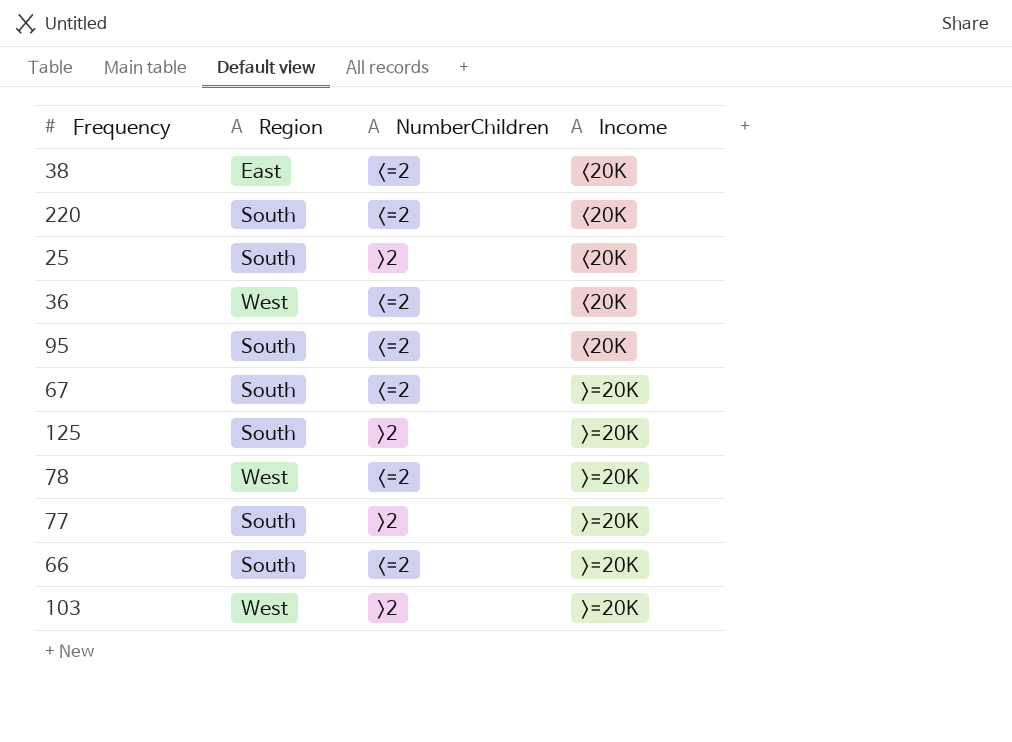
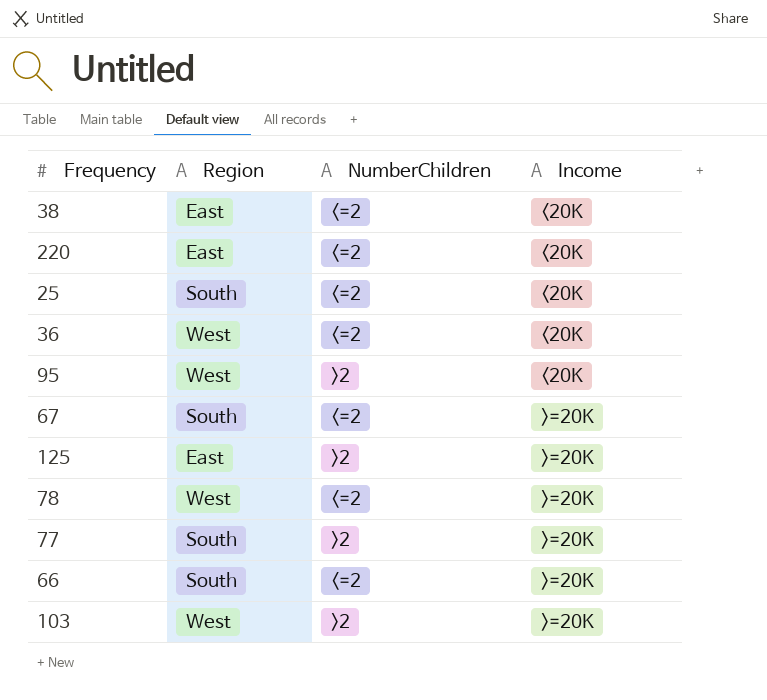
220 | Region: South -> East
25 | NumberChildren: >2 -> <=2
95 | Region: South -> West
95 | NumberChildren: <=2 -> >2
125 | Region: South -> East

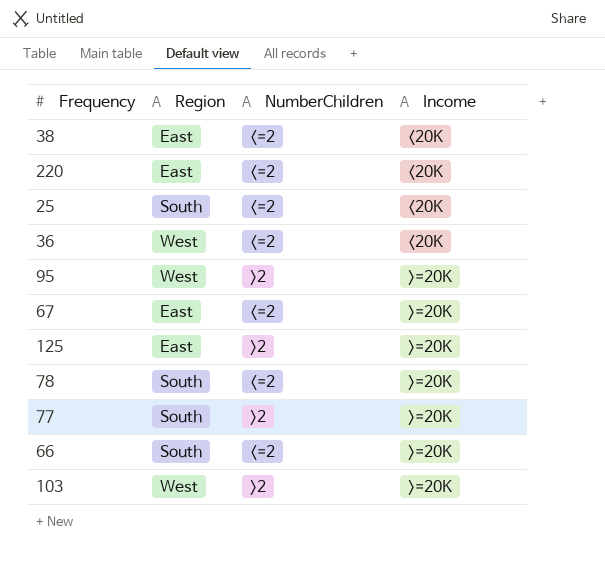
95 | Income: <20K -> >=20K
67 | Region: South -> East
78 | Region: West -> South

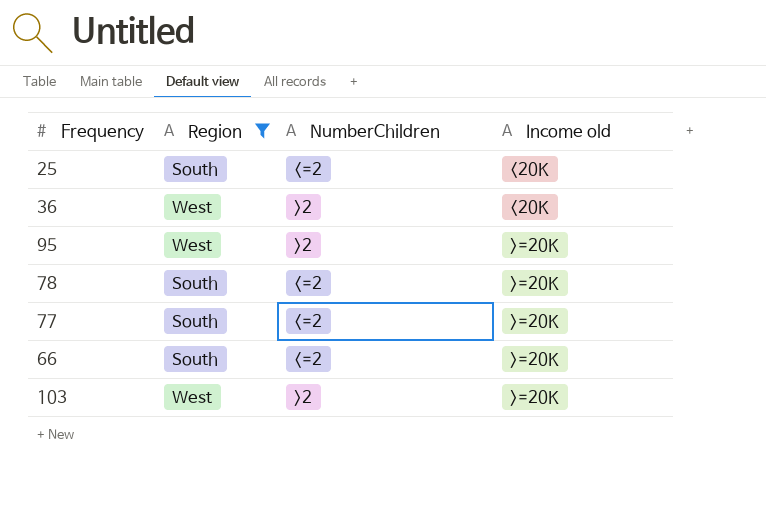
filter: none -> Region != East
column name: Income -> Income old
36 | NumberChildren: <=2 -> >2
77 | NumberChildren: >2 -> <=2

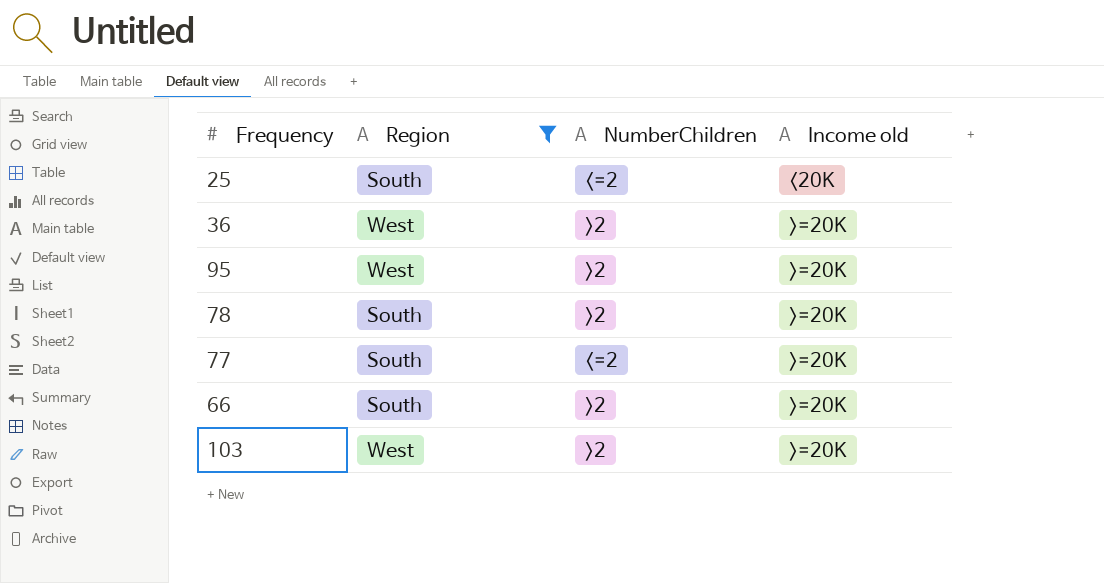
36 | Income old: <20K -> >=20K
78 | NumberChildren: <=2 -> >2
66 | NumberChildren: <=2 -> >2

